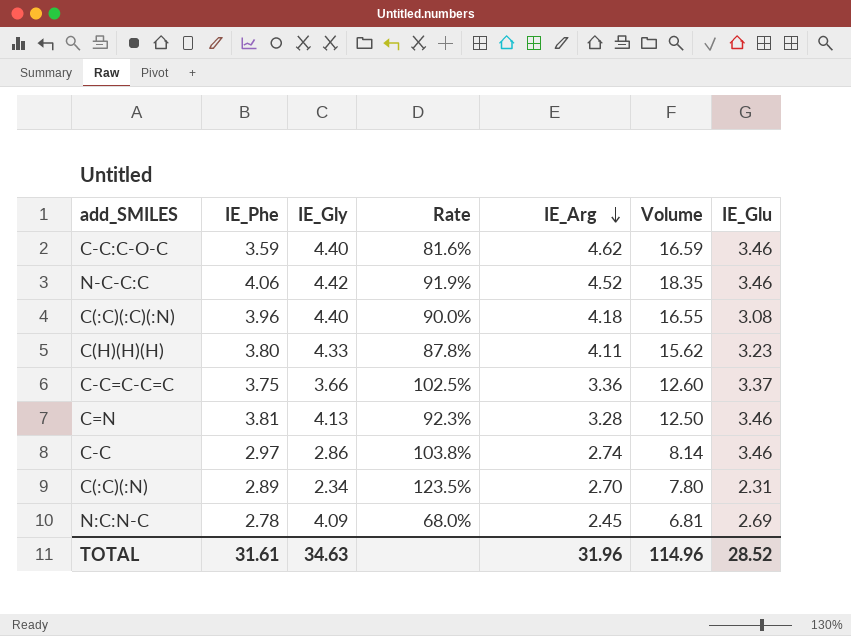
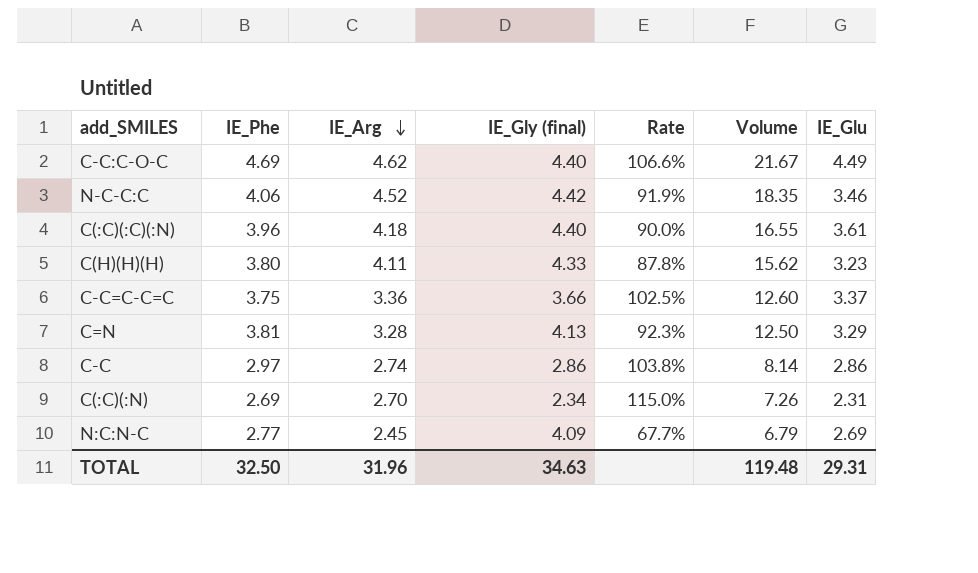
column IE_Arg | position: 5 -> 3
column name: IE_Gly -> IE_Gly (final)
C-C:C-O-C | IE_Phe: 3.59 -> 4.69
C-C:C-O-C | Rate: 81.6% -> 106.6%
C-C:C-O-C | Volume: 16.59 -> 21.67
C-C:C-O-C | IE_Glu: 3.46 -> 4.49
C(:C)(:C)(:N) | IE_Glu: 3.08 -> 3.61
C=N | IE_Glu: 3.46 -> 3.29
C-C | IE_Glu: 3.46 -> 2.86
C(:C)(:N) | IE_Phe: 2.89 -> 2.69
C(:C)(:N) | Rate: 123.5% -> 115.0%
C(:C)(:N) | Volume: 7.80 -> 7.26
N:C:N-C | IE_Phe: 2.78 -> 2.77
N:C:N-C | Rate: 68.0% -> 67.7%
N:C:N-C | Volume: 6.81 -> 6.79
TOTAL | IE_Phe: 31.61 -> 32.50
TOTAL | Volume: 114.96 -> 119.48
TOTAL | IE_Glu: 28.52 -> 29.31

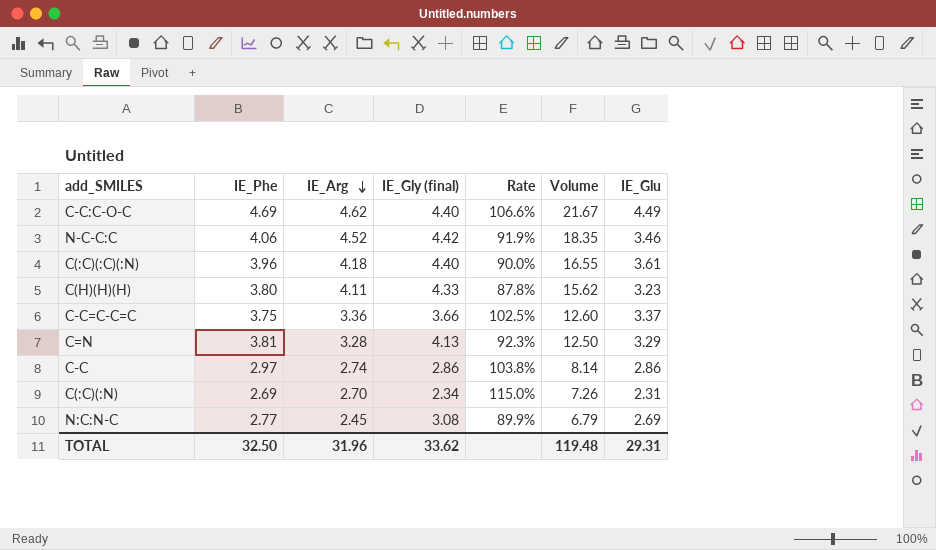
N:C:N-C | IE_Gly (final): 4.09 -> 3.08
N:C:N-C | Rate: 67.7% -> 89.9%
TOTAL | IE_Gly (final): 34.63 -> 33.62

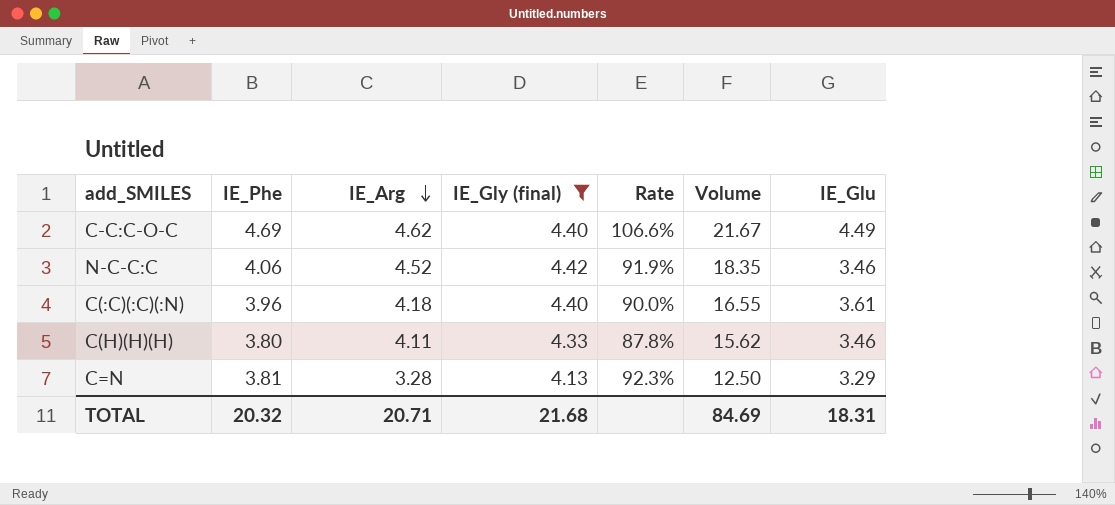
filter: none -> IE_Gly (final) >= 4.13
C(H)(H)(H) | IE_Glu: 3.23 -> 3.46
TOTAL | IE_Phe: 32.50 -> 20.32
TOTAL | IE_Arg: 31.96 -> 20.71
TOTAL | IE_Gly (final): 33.62 -> 21.68
TOTAL | Volume: 119.48 -> 84.69
TOTAL | IE_Glu: 29.31 -> 18.31

